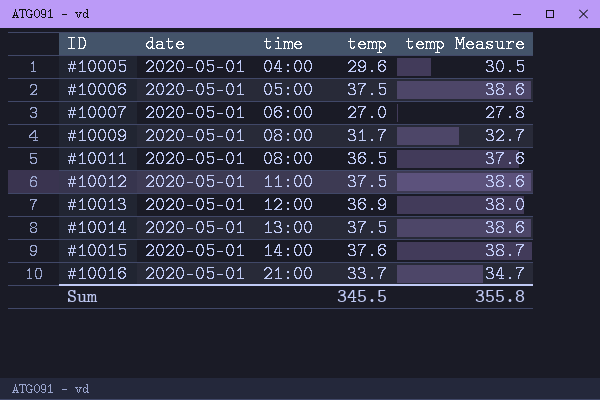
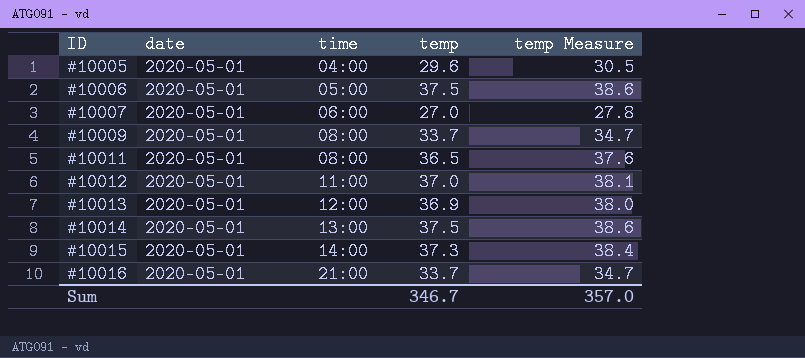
#10009 | temp: 31.7 -> 33.7
#10009 | temp Measure: 32.7 -> 34.7
#10012 | temp: 37.5 -> 37.0
#10012 | temp Measure: 38.6 -> 38.1
#10015 | temp: 37.6 -> 37.3
#10015 | temp Measure: 38.7 -> 38.4
Sum | temp: 345.5 -> 346.7
Sum | temp Measure: 355.8 -> 357.0

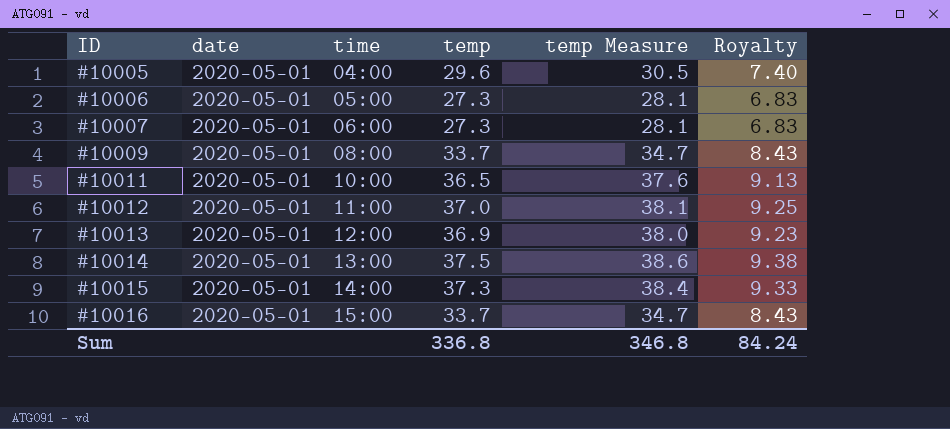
column Royalty | formula: none -> [temp] * 0.25
#10006 | temp: 37.5 -> 27.3
#10006 | temp Measure: 38.6 -> 28.1
#10007 | temp: 27.0 -> 27.3
#10007 | temp Measure: 27.8 -> 28.1
#10011 | time: 08:00 -> 10:00
#10016 | time: 21:00 -> 15:00
Sum | temp: 346.7 -> 336.8
Sum | temp Measure: 357.0 -> 346.8

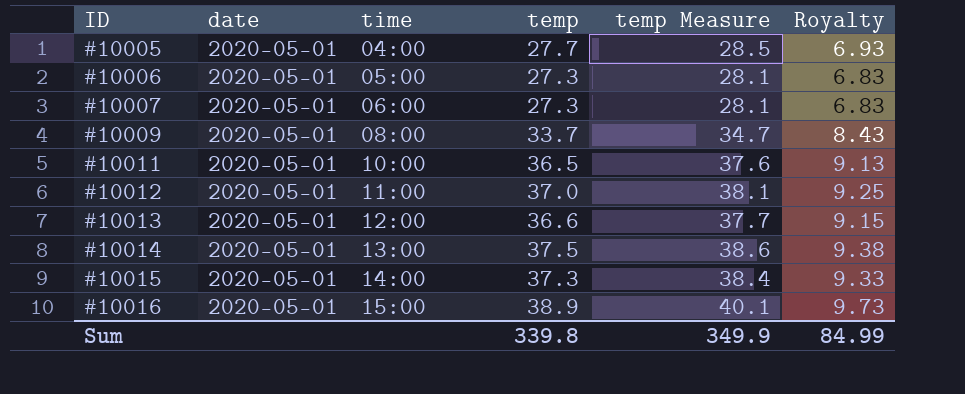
#10005 | temp: 29.6 -> 27.7
#10005 | temp Measure: 30.5 -> 28.5
#10005 | Royalty: 7.40 -> 6.93
#10013 | temp: 36.9 -> 36.6
#10013 | temp Measure: 38.0 -> 37.7
#10013 | Royalty: 9.23 -> 9.15
#10016 | temp: 33.7 -> 38.9
#10016 | temp Measure: 34.7 -> 40.1
#10016 | Royalty: 8.43 -> 9.73
Sum | temp: 336.8 -> 339.8
Sum | temp Measure: 346.8 -> 349.9
Sum | Royalty: 84.24 -> 84.99

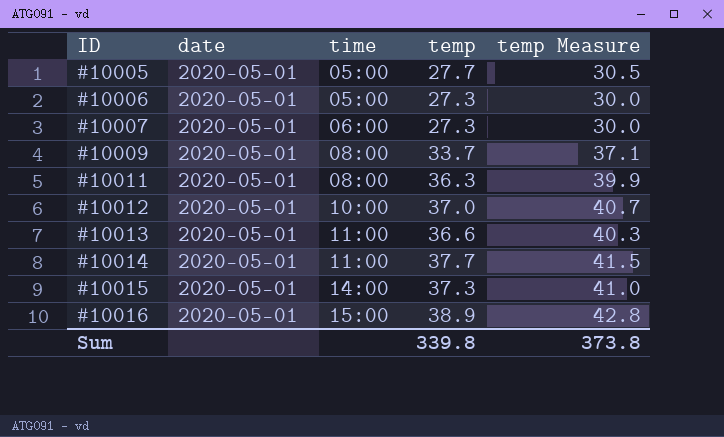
column Royalty | formula: [temp] * 0.25 -> none
column temp Measure | formula: [temp] * 1.03 -> [temp] * 1.1
#10005 | time: 04:00 -> 05:00
#10011 | time: 10:00 -> 08:00
#10011 | temp: 36.5 -> 36.3
#10012 | time: 11:00 -> 10:00
#10013 | time: 12:00 -> 11:00
#10014 | time: 13:00 -> 11:00
#10014 | temp: 37.5 -> 37.7
Sum | temp Measure: 349.9 -> 373.8

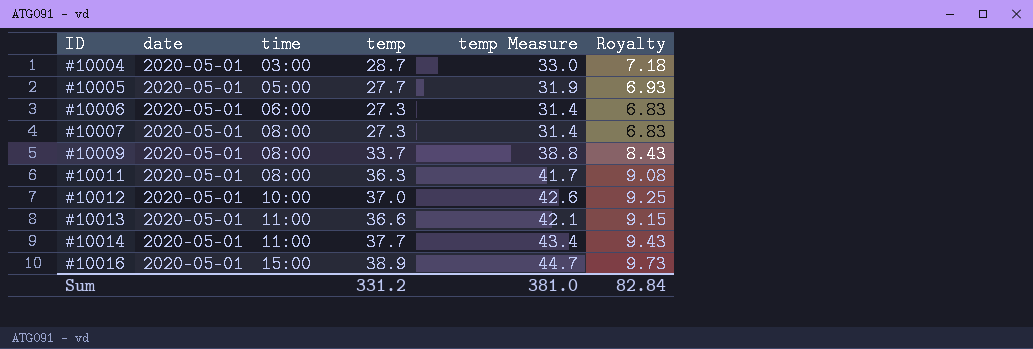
column temp Measure | formula: [temp] * 1.1 -> [temp] * 1.15
column Royalty | formula: none -> [temp] * 0.25
row #10015: 2020-05-01 | 14:00 | 37.3 | 41.0 -> none
row #10004: none -> 2020-05-01 | 03:00 | 28.7 | 33.0 | 7.18
#10006 | time: 05:00 -> 06:00
#10007 | time: 06:00 -> 08:00
Sum | temp: 339.8 -> 331.2
Sum | temp Measure: 373.8 -> 381.0

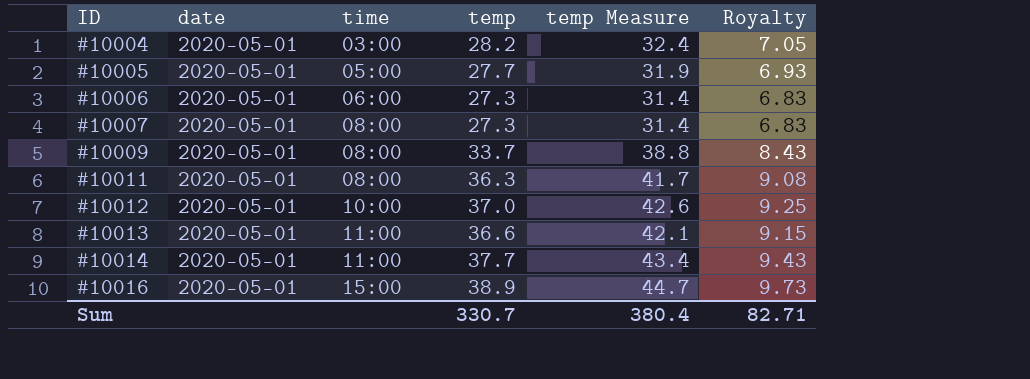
#10004 | temp: 28.7 -> 28.2
#10004 | temp Measure: 33.0 -> 32.4
#10004 | Royalty: 7.18 -> 7.05
Sum | temp: 331.2 -> 330.7
Sum | temp Measure: 381.0 -> 380.4
Sum | Royalty: 82.84 -> 82.71

